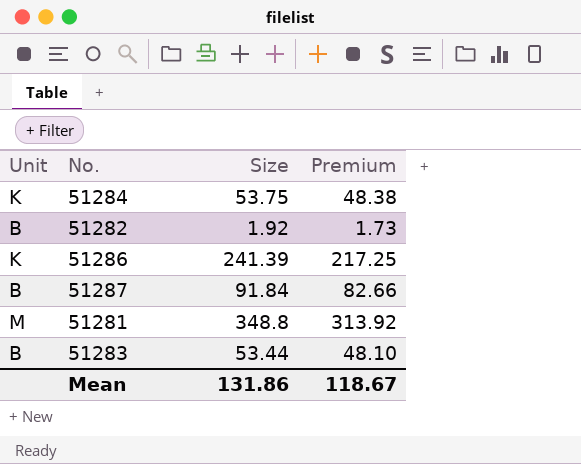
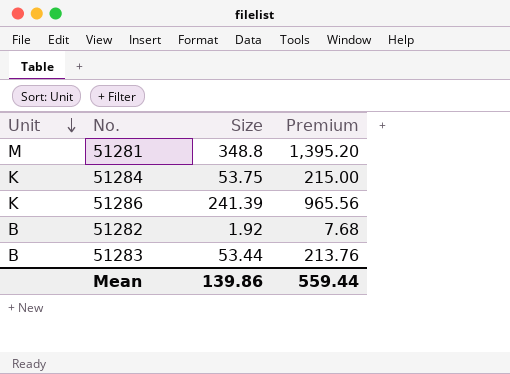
row order: none -> Unit descending
column Premium | formula: [Size] * 0.9 -> [Size] * 4
row 51287: B | 91.84 | 82.66 -> none
Mean | Size: 131.86 -> 139.86
Mean | Premium: 118.67 -> 559.44

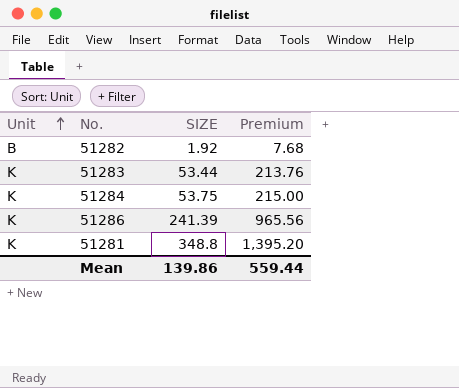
row order: Unit descending -> Unit ascending
column name: Size -> SIZE
51283 | Unit: B -> K
51281 | Unit: M -> K

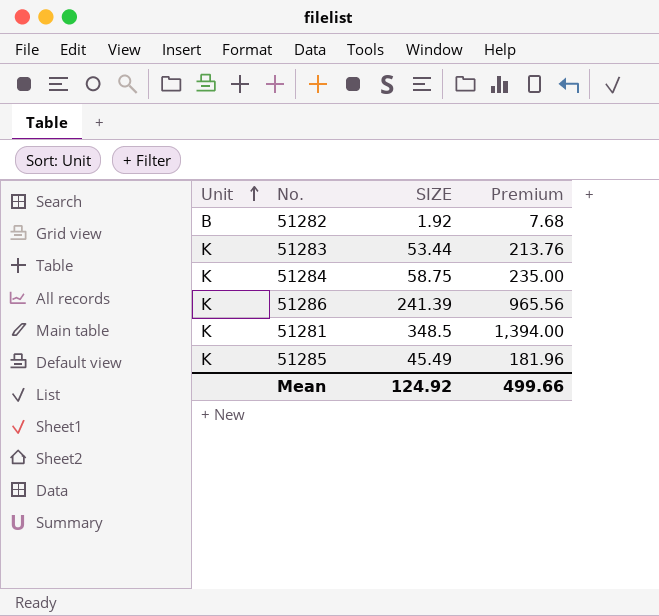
51284 | SIZE: 53.75 -> 58.75
51284 | Premium: 215.00 -> 235.00
51281 | SIZE: 348.8 -> 348.5
51281 | Premium: 1,395.20 -> 1,394.00
row 51285: none -> K | 45.49 | 181.96
Mean | SIZE: 139.86 -> 124.92
Mean | Premium: 559.44 -> 499.66

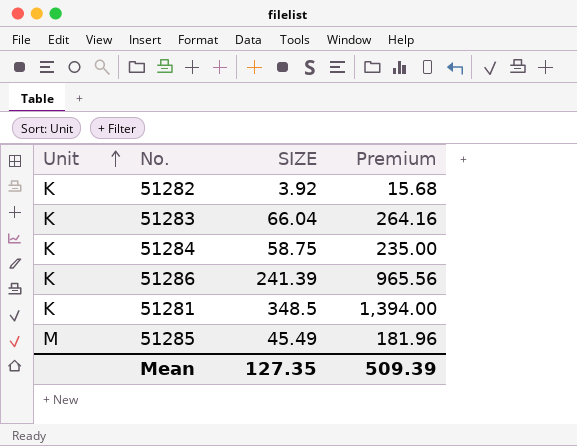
51282 | Unit: B -> K
51282 | SIZE: 1.92 -> 3.92
51282 | Premium: 7.68 -> 15.68
51283 | SIZE: 53.44 -> 66.04
51283 | Premium: 213.76 -> 264.16
51285 | Unit: K -> M
Mean | SIZE: 124.92 -> 127.35
Mean | Premium: 499.66 -> 509.39

